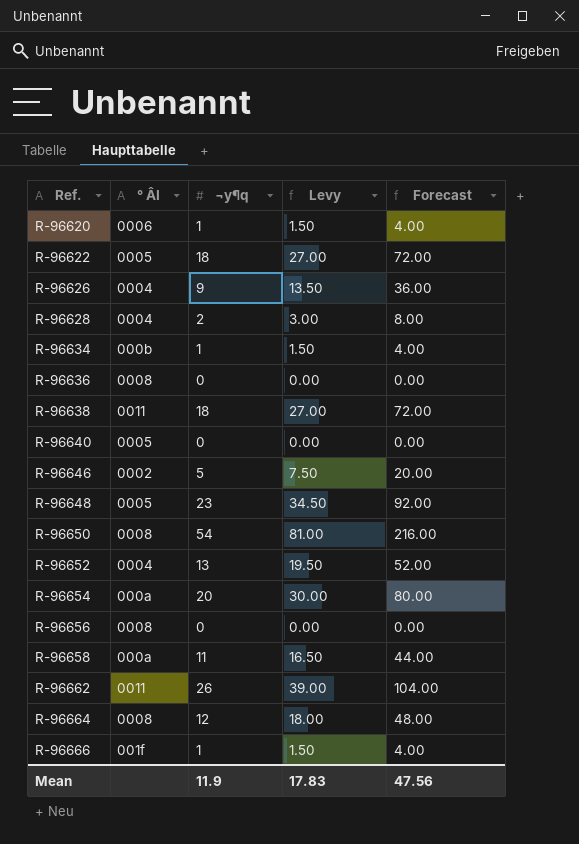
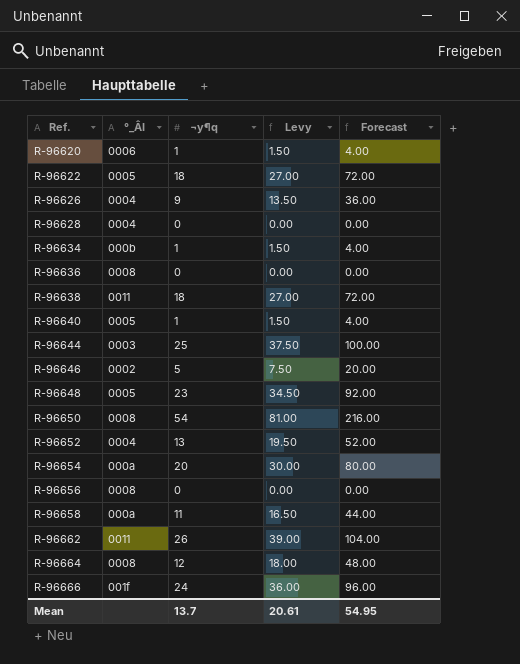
column name: ° ÂI -> °_ÂI
R-96628 | ¬y¶q: 2 -> 0
R-96628 | Levy: 3.00 -> 0.00
R-96628 | Forecast: 8.00 -> 0.00
R-96640 | ¬y¶q: 0 -> 1
R-96640 | Levy: 0.00 -> 1.50
R-96640 | Forecast: 0.00 -> 4.00
row R-96644: none -> 0003 | 25 | 37.50 | 100.00
R-96666 | ¬y¶q: 1 -> 24
R-96666 | Levy: 1.50 -> 36.00
R-96666 | Forecast: 4.00 -> 96.00
Mean | ¬y¶q: 11.9 -> 13.7
Mean | Levy: 17.83 -> 20.61
Mean | Forecast: 47.56 -> 54.95

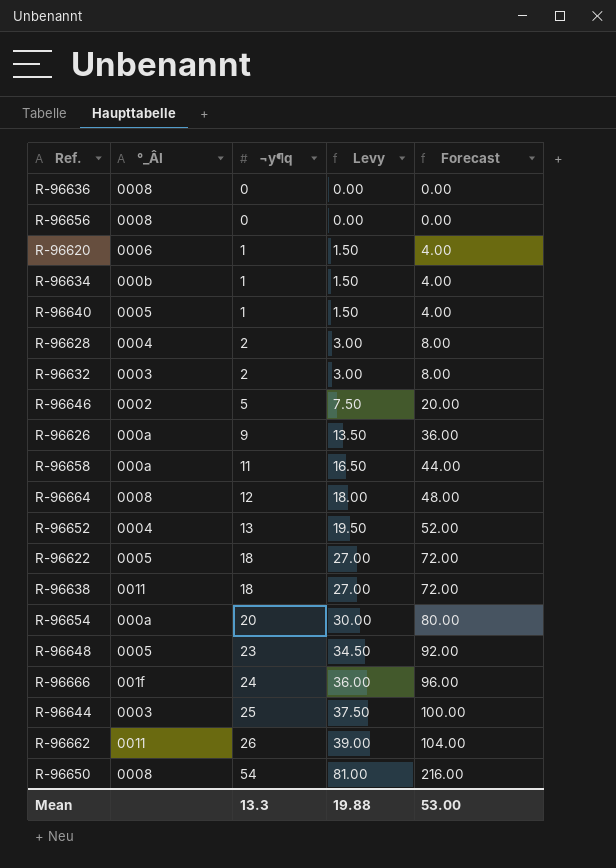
row order: Ref. ascending -> ¬y¶q ascending
R-96628 | ¬y¶q: 0 -> 2
R-96628 | Levy: 0.00 -> 3.00
R-96628 | Forecast: 0.00 -> 8.00
row R-96632: none -> 0003 | 2 | 3.00 | 8.00
R-96626 | °_ÂI: 0004 -> 000a
Mean | ¬y¶q: 13.7 -> 13.3
Mean | Levy: 20.61 -> 19.88
Mean | Forecast: 54.95 -> 53.00

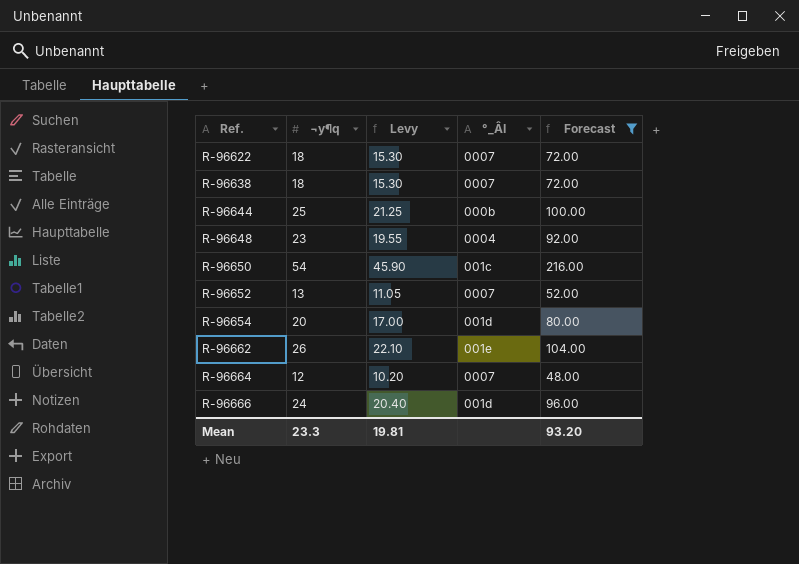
filter: none -> Forecast >= 48.00
row order: ¬y¶q ascending -> Ref. ascending
column Levy | formula: [¬y¶q] * 1.5 -> [¬y¶q] * 0.85
column °_ÂI | position: 2 -> 4
R-96622 | °_ÂI: 0005 -> 0007
R-96638 | °_ÂI: 0011 -> 0007
R-96644 | °_ÂI: 0003 -> 000b
R-96648 | °_ÂI: 0005 -> 0004
R-96650 | °_ÂI: 0008 -> 001c
R-96652 | °_ÂI: 0004 -> 0007
R-96654 | °_ÂI: 000a -> 001d
R-96662 | °_ÂI: 0011 -> 001e
R-96664 | °_ÂI: 0008 -> 0007
R-96666 | °_ÂI: 001f -> 001d
Mean | ¬y¶q: 13.3 -> 23.3
Mean | Levy: 19.88 -> 19.81
Mean | Forecast: 53.00 -> 93.20

